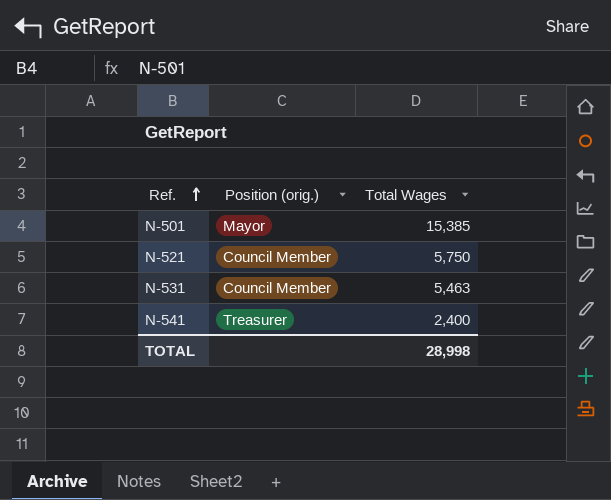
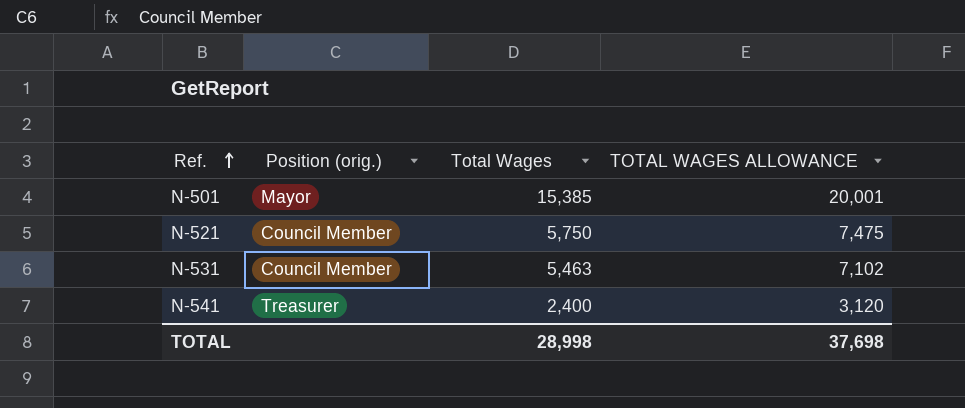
column TOTAL WAGES ALLOWANCE | formula: none -> [Total Wages] * 1.3

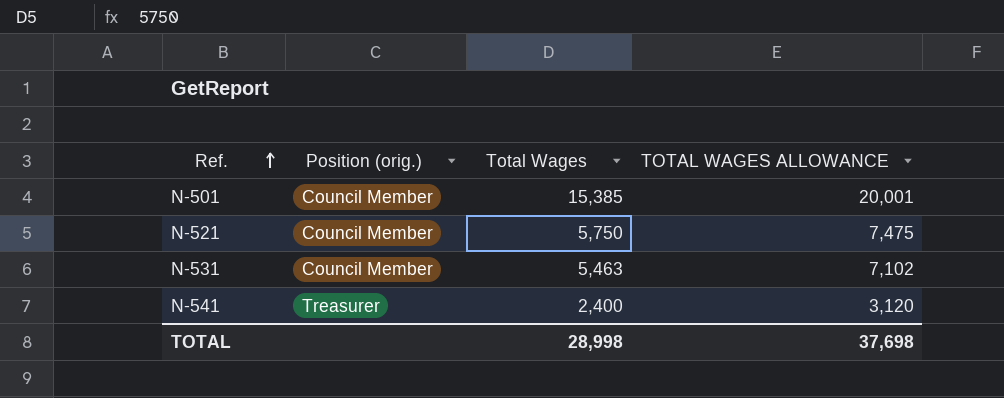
N-501 | Position (orig.): Mayor -> Council Member

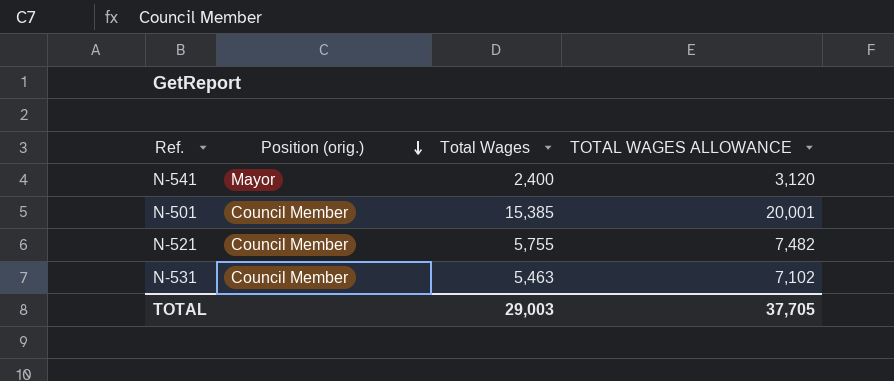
row order: Ref. ascending -> Position (orig.) descending
N-541 | Position (orig.): Treasurer -> Mayor
N-521 | Total Wages: 5,750 -> 5,755
N-521 | TOTAL WAGES ALLOWANCE: 7,475 -> 7,482
TOTAL | Total Wages: 28,998 -> 29,003
TOTAL | TOTAL WAGES ALLOWANCE: 37,698 -> 37,705

